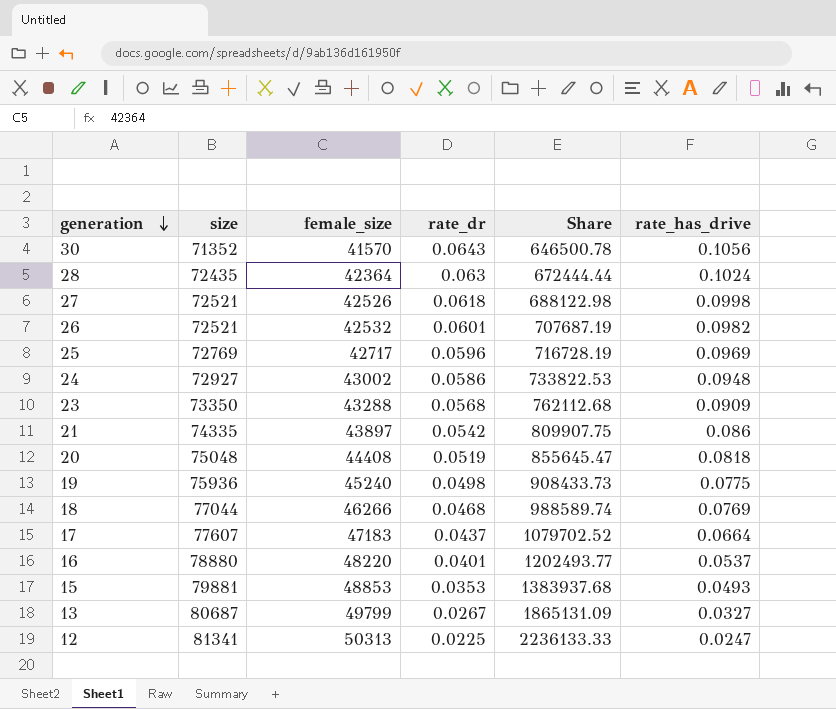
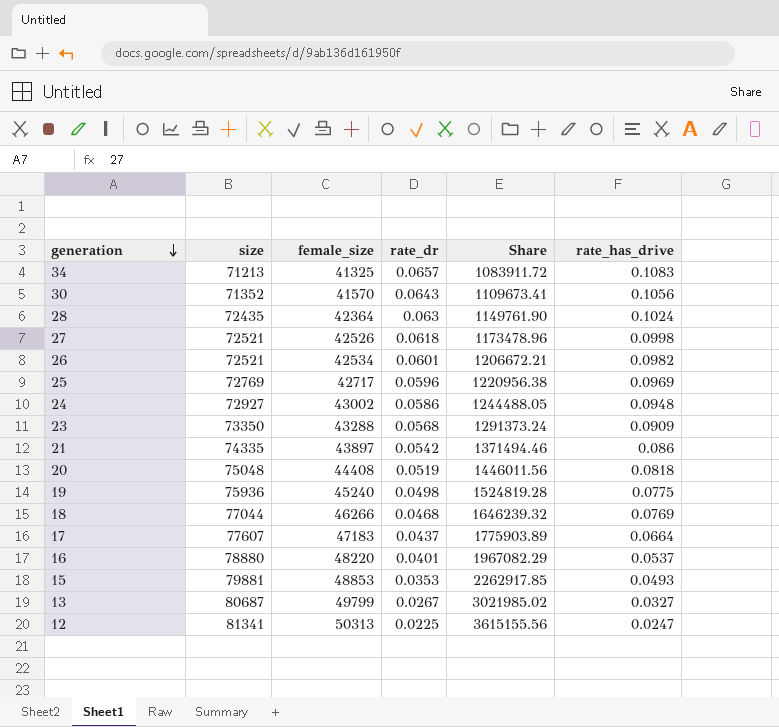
column Share | formula: [female_size] / [rate_dr] -> [size] / [rate_dr]
row 34: none -> 71213 | 41325 | 0.0657 | 1083911.72 | 0.1083
26 | female_size: 42532 -> 42534

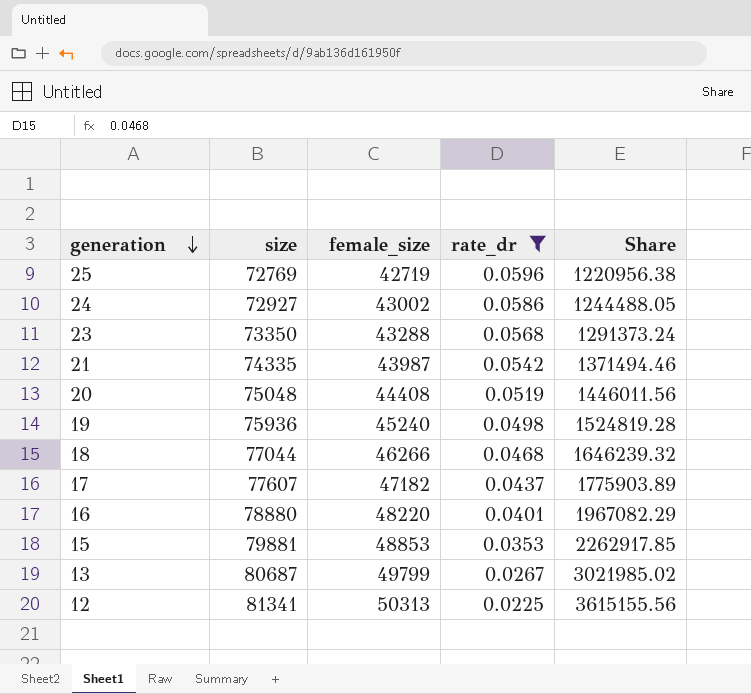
filter: none -> rate_dr <= 0.0596
column rate_has_drive | position: 6 -> none
25 | female_size: 42717 -> 42719
21 | female_size: 43897 -> 43987
17 | female_size: 47183 -> 47182

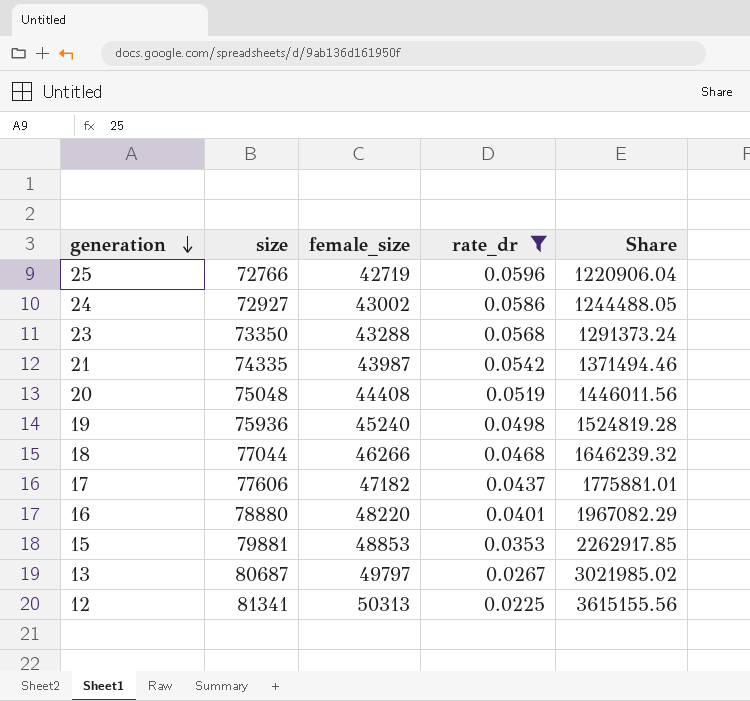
25 | size: 72769 -> 72766
25 | Share: 1220956.38 -> 1220906.04
17 | size: 77607 -> 77606
17 | Share: 1775903.89 -> 1775881.01
13 | female_size: 49799 -> 49797

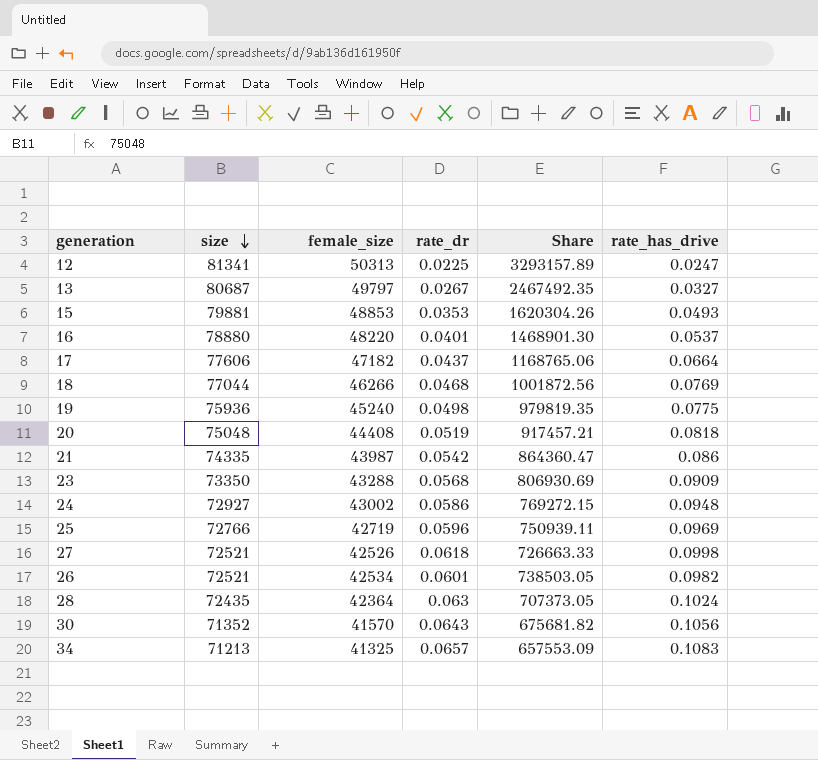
filter: rate_dr <= 0.0596 -> none
row order: generation descending -> size descending
column Share | formula: [size] / [rate_dr] -> [size] / [rate_has_drive]
column rate_has_drive | position: none -> 6

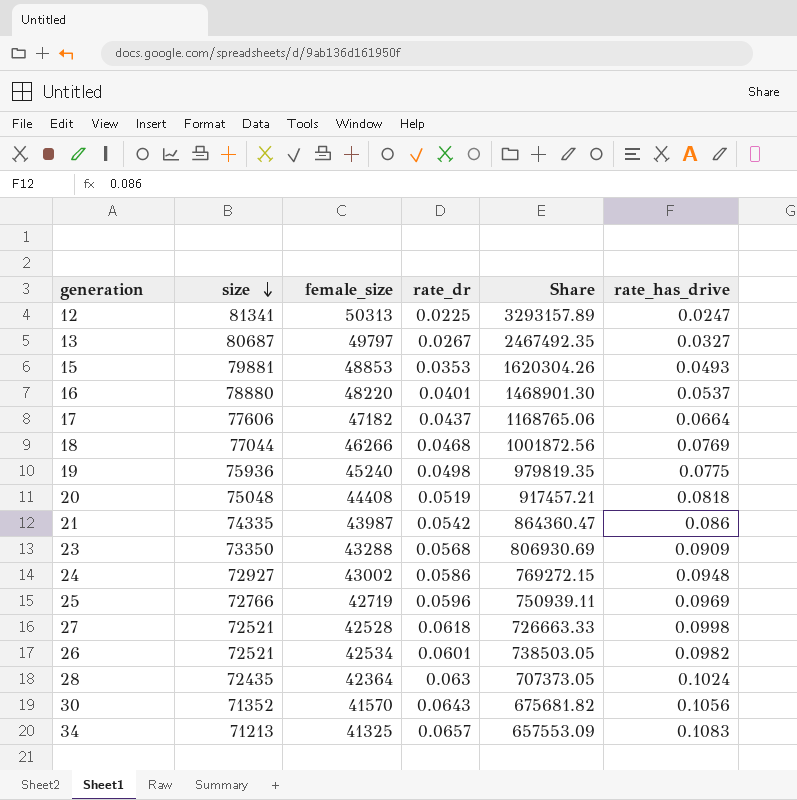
27 | female_size: 42526 -> 42528

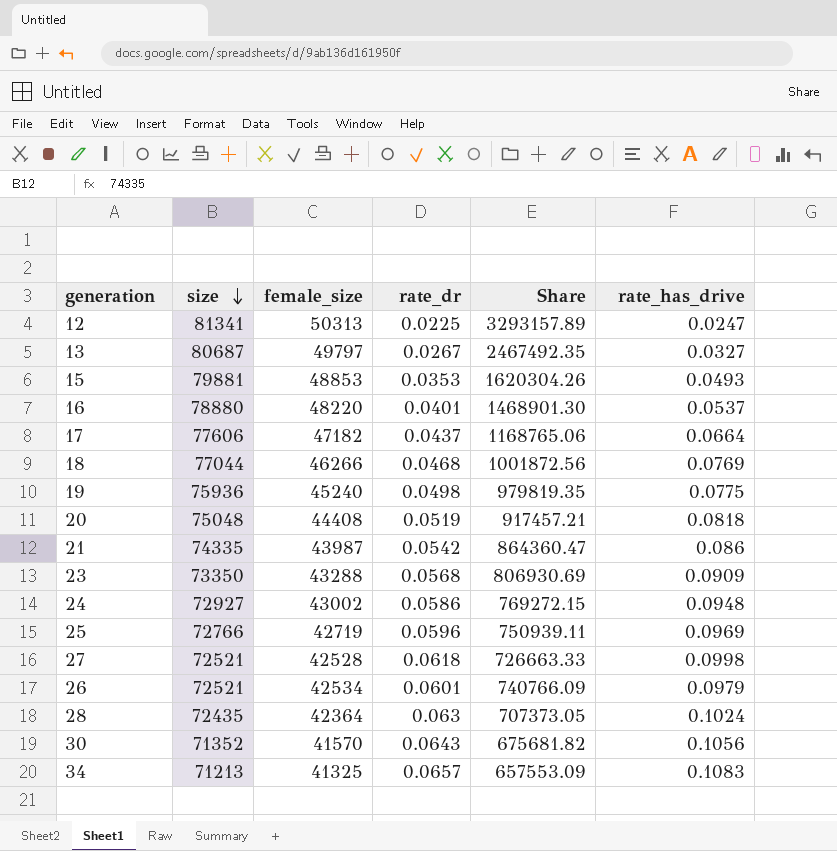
26 | Share: 738503.05 -> 740766.09
26 | rate_has_drive: 0.0982 -> 0.0979

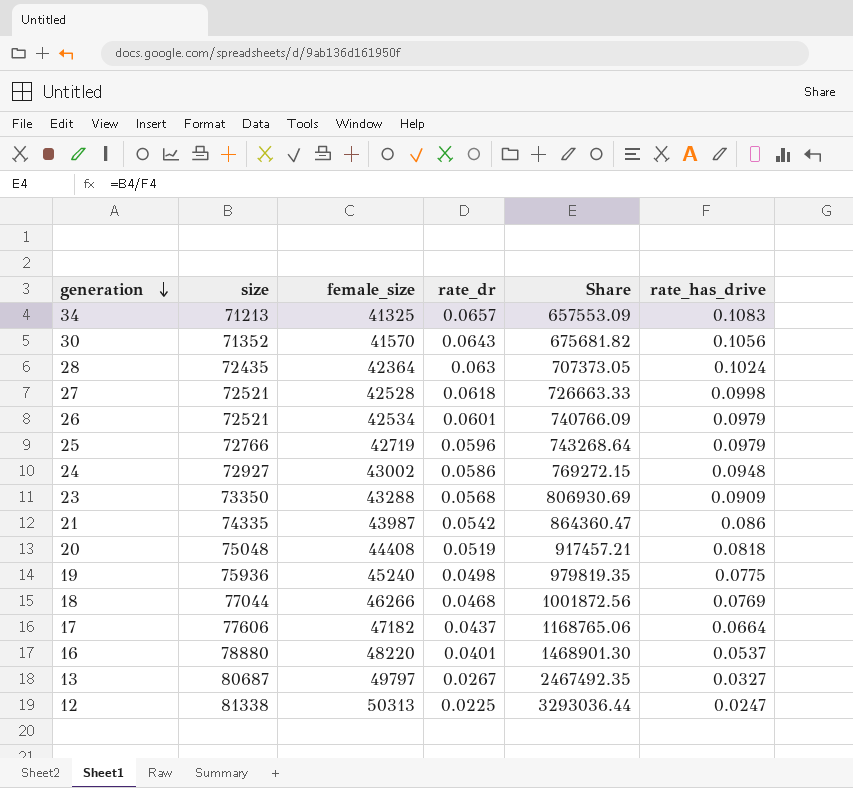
row order: size descending -> generation descending
row 15: 79881 | 48853 | 0.0353 | 1620304.26 | 0.0493 -> none
25 | Share: 750939.11 -> 743268.64
25 | rate_has_drive: 0.0969 -> 0.0979
12 | size: 81341 -> 81338
12 | Share: 3293157.89 -> 3293036.44

